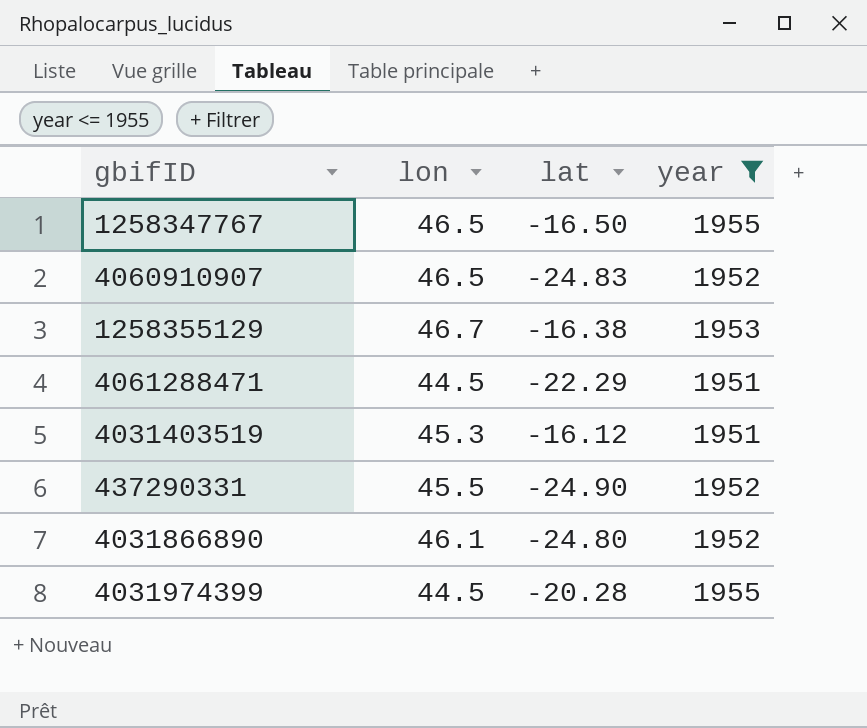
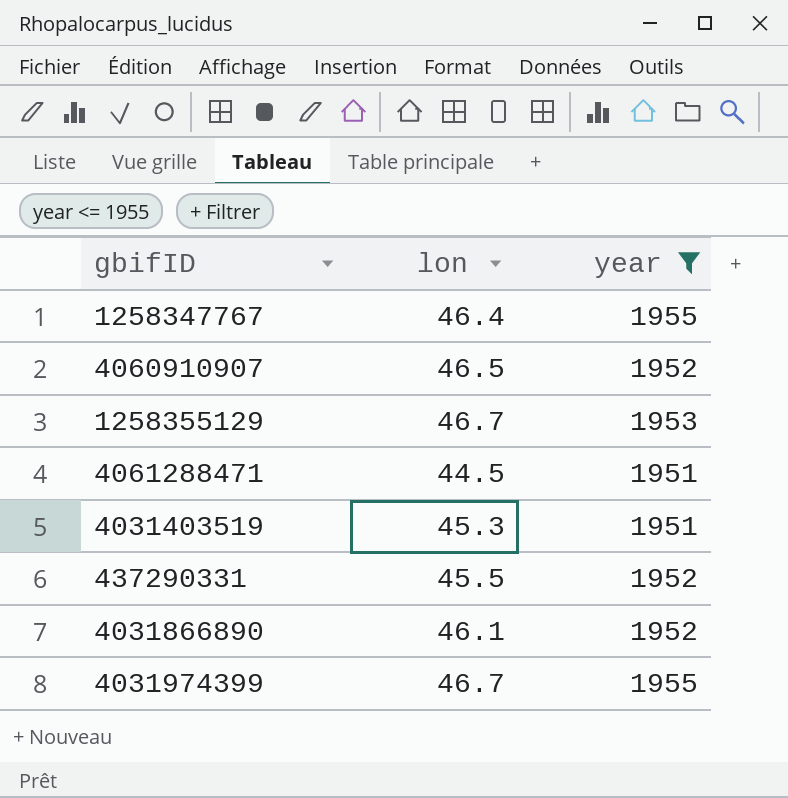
column lat | position: 3 -> none
1258347767 | lon: 46.5 -> 46.4
4031974399 | lon: 44.5 -> 46.7

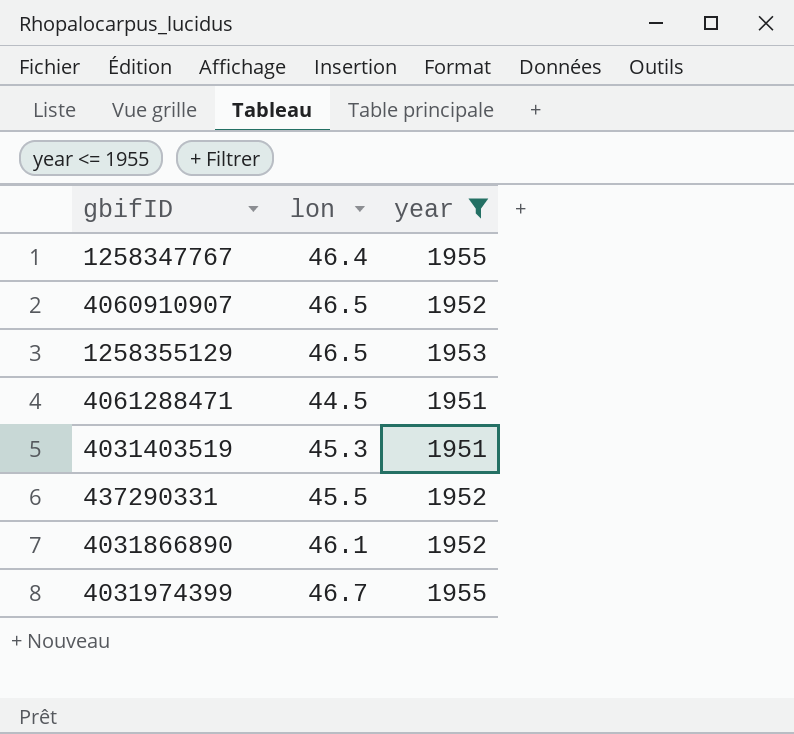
1258355129 | lon: 46.7 -> 46.5

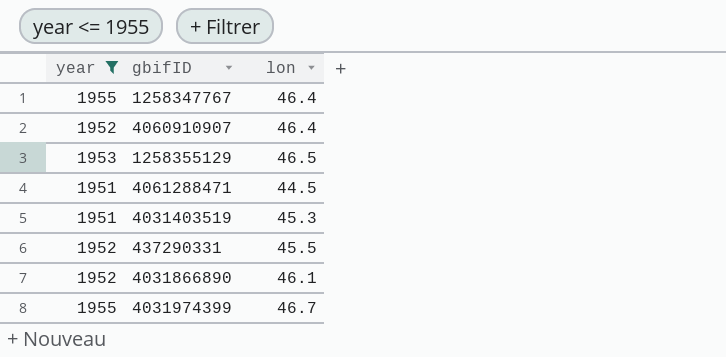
column year | position: 3 -> 1
4060910907 | lon: 46.5 -> 46.4

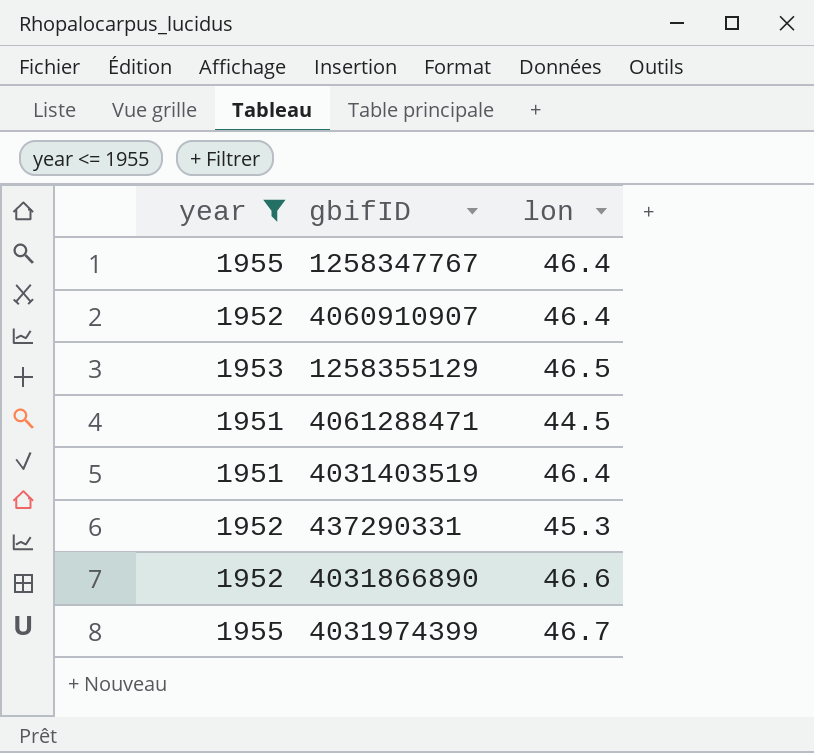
4031403519 | lon: 45.3 -> 46.4
437290331 | lon: 45.5 -> 45.3
4031866890 | lon: 46.1 -> 46.6

